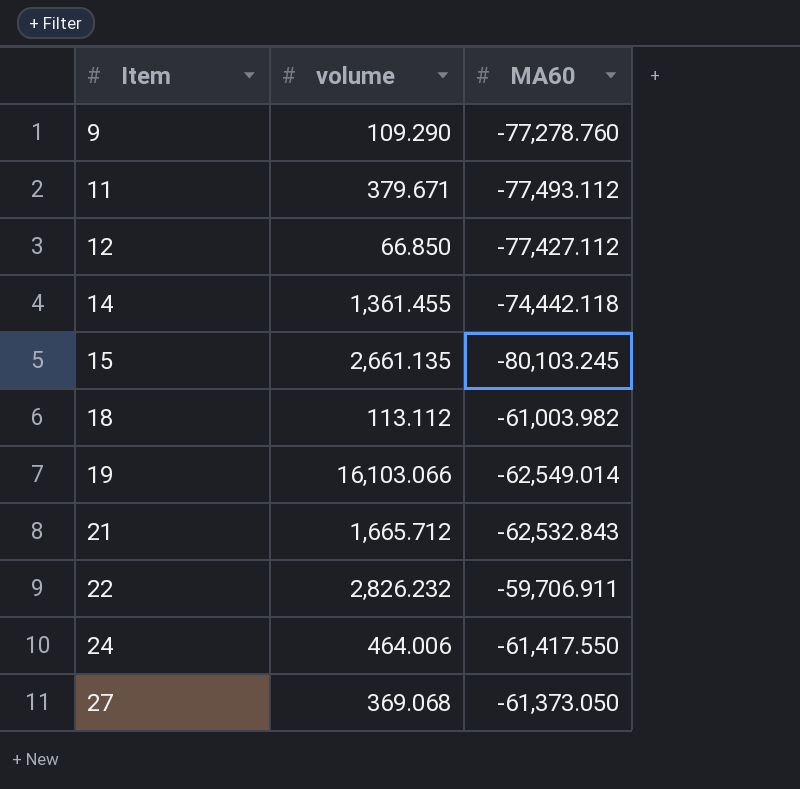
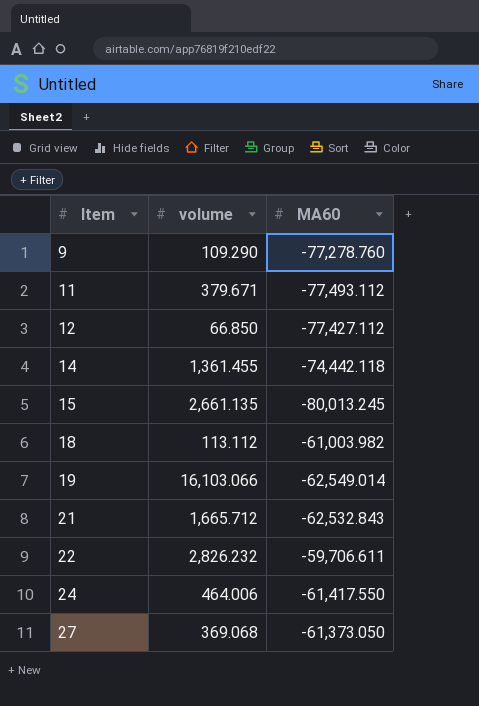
15 | MA60: -80,103.245 -> -80,013.245
22 | MA60: -59,706.911 -> -59,706.611

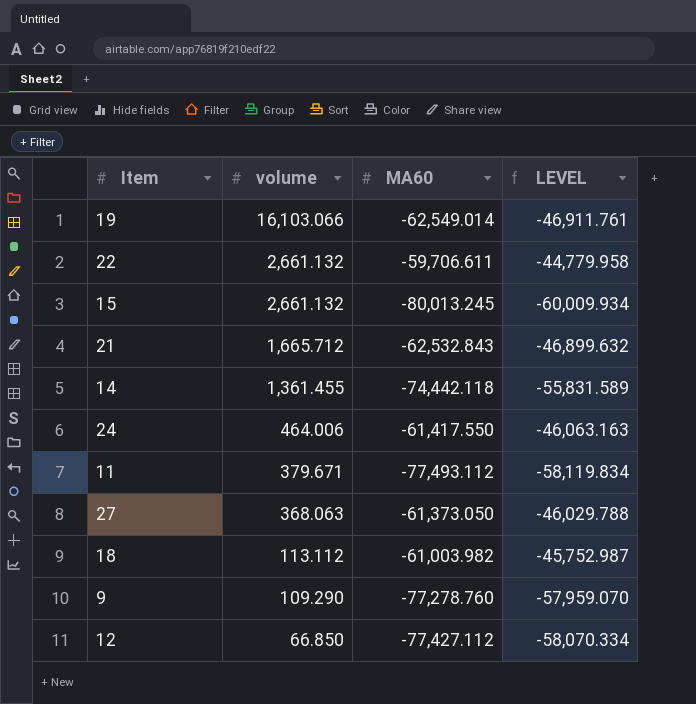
row order: Item ascending -> volume descending
column LEVEL | formula: none -> [MA60] * 0.75
22 | volume: 2,826.232 -> 2,661.132
15 | volume: 2,661.135 -> 2,661.132
27 | volume: 369.068 -> 368.063

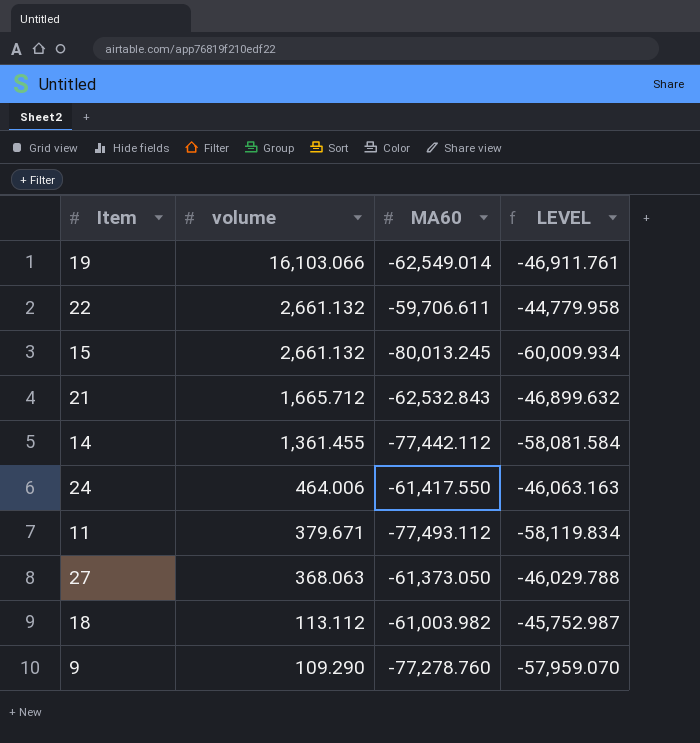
row 12: 66.850 | -77,427.112 | -58,070.334 -> none
14 | MA60: -74,442.118 -> -77,442.112
14 | LEVEL: -55,831.589 -> -58,081.584

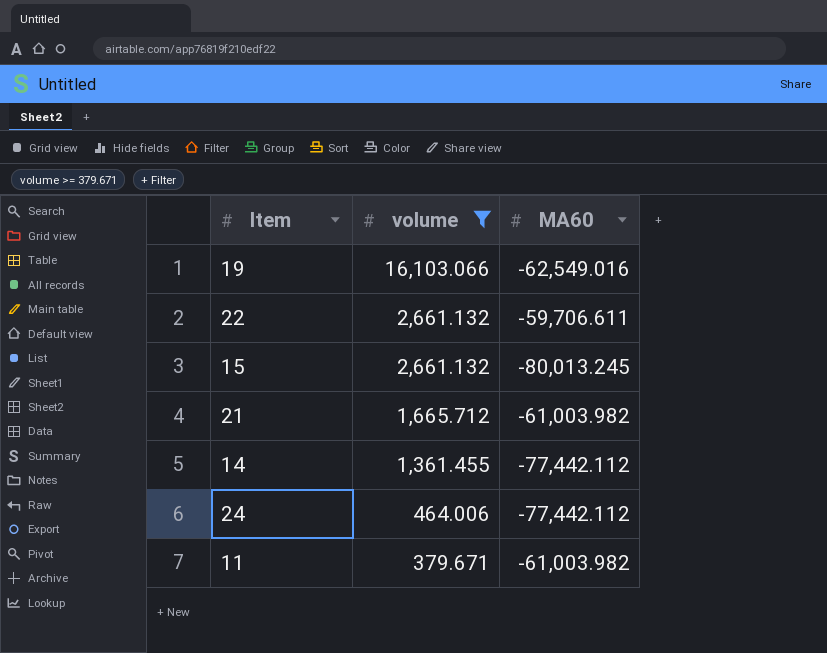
filter: none -> volume >= 379.671
column LEVEL | formula: [MA60] * 0.75 -> none
19 | MA60: -62,549.014 -> -62,549.016
21 | MA60: -62,532.843 -> -61,003.982
24 | MA60: -61,417.550 -> -77,442.112
11 | MA60: -77,493.112 -> -61,003.982

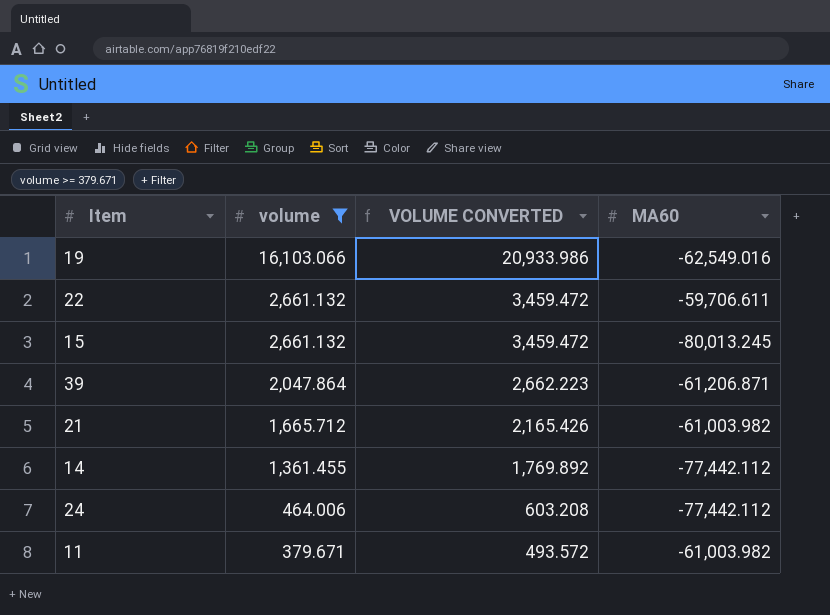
column VOLUME CONVERTED | formula: none -> [volume] * 1.3
row 39: none -> 2,047.864 | 2,662.223 | -61,206.871

